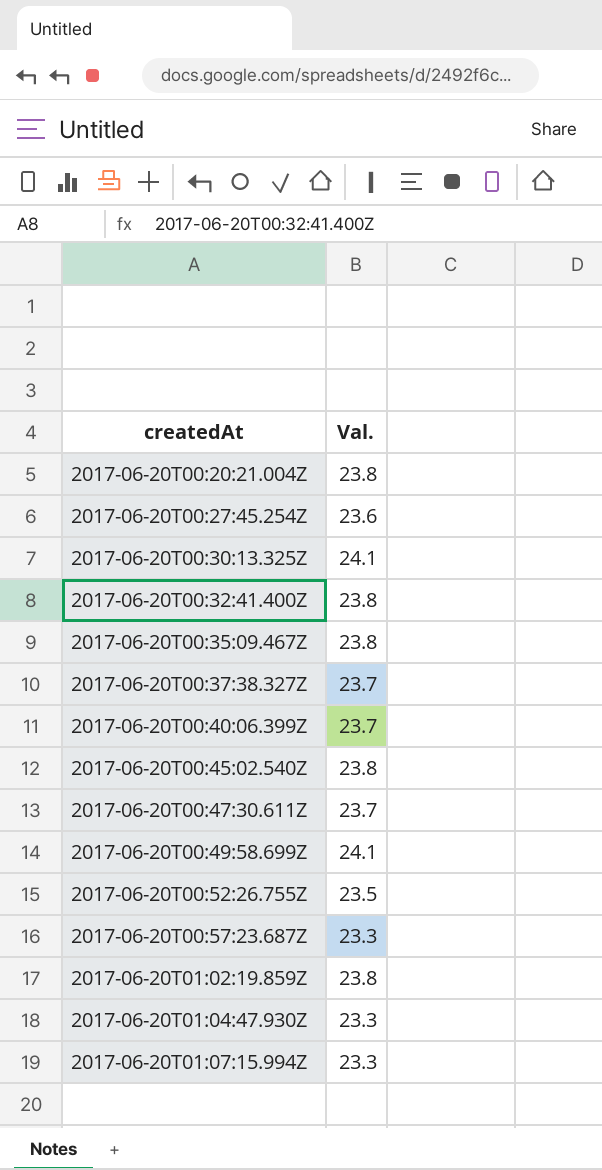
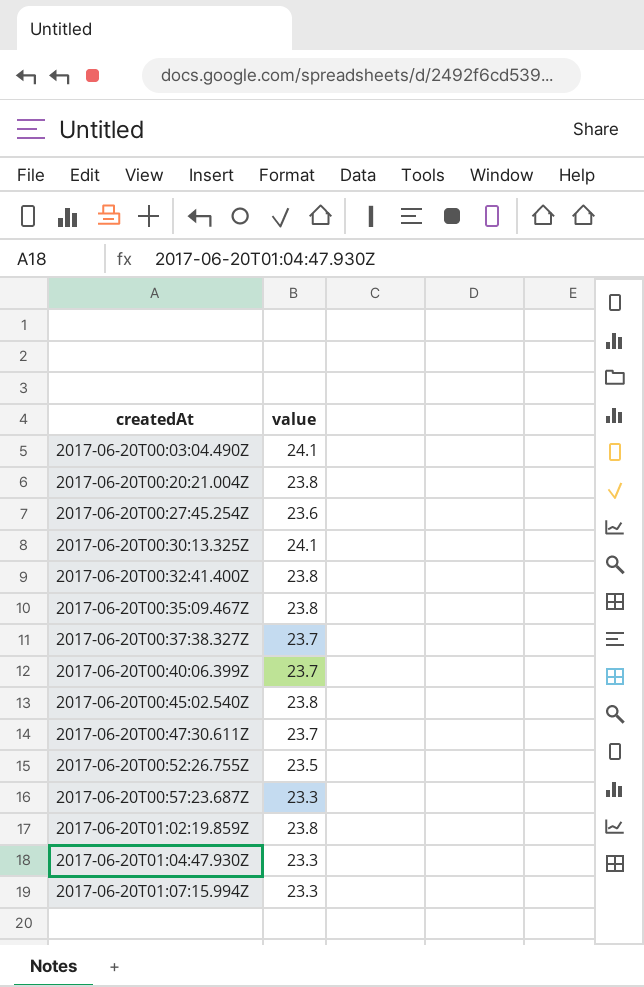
column name: Val. -> value
row 2017-06-20T00:49:58.699Z: 24.1 -> none
row 2017-06-20T00:03:04.490Z: none -> 24.1

